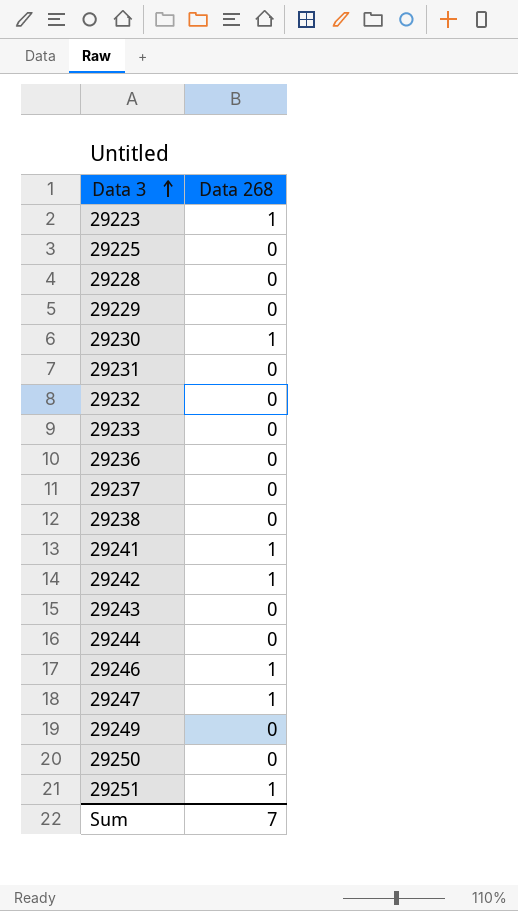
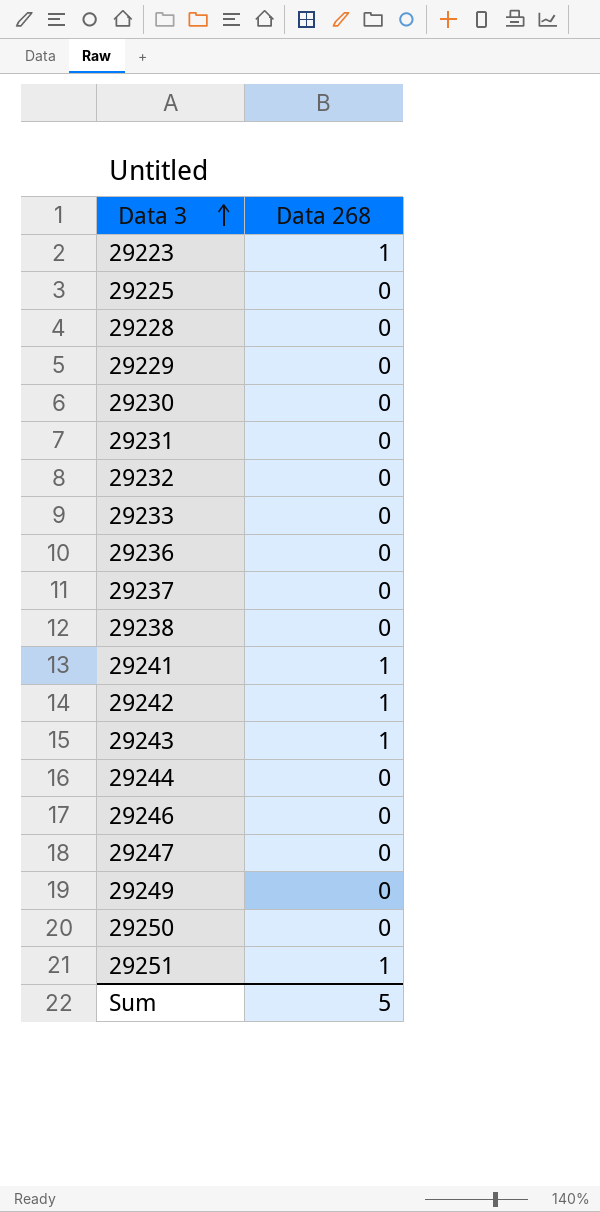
29230 | Data 268: 1 -> 0
29243 | Data 268: 0 -> 1
29246 | Data 268: 1 -> 0
29247 | Data 268: 1 -> 0
Sum | Data 268: 7 -> 5

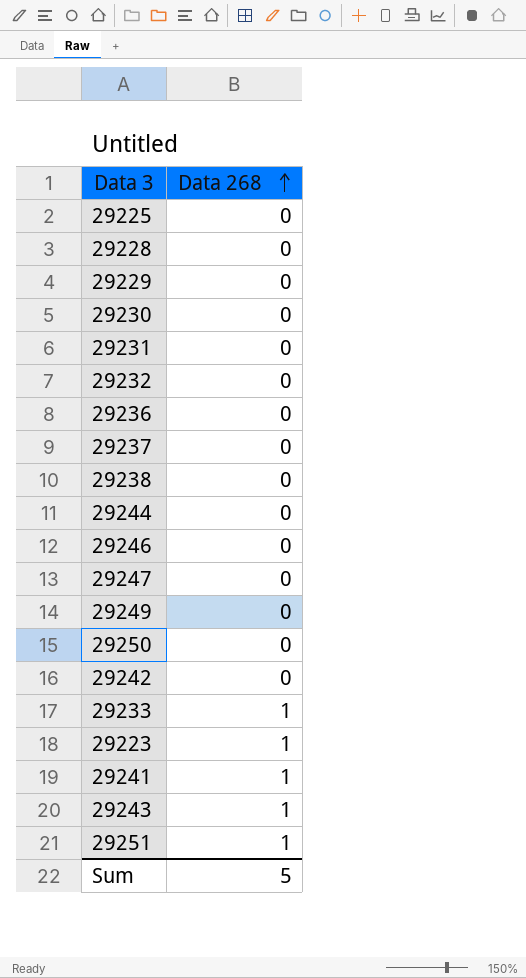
row order: Data 3 ascending -> Data 268 ascending
29242 | Data 268: 1 -> 0
29233 | Data 268: 0 -> 1

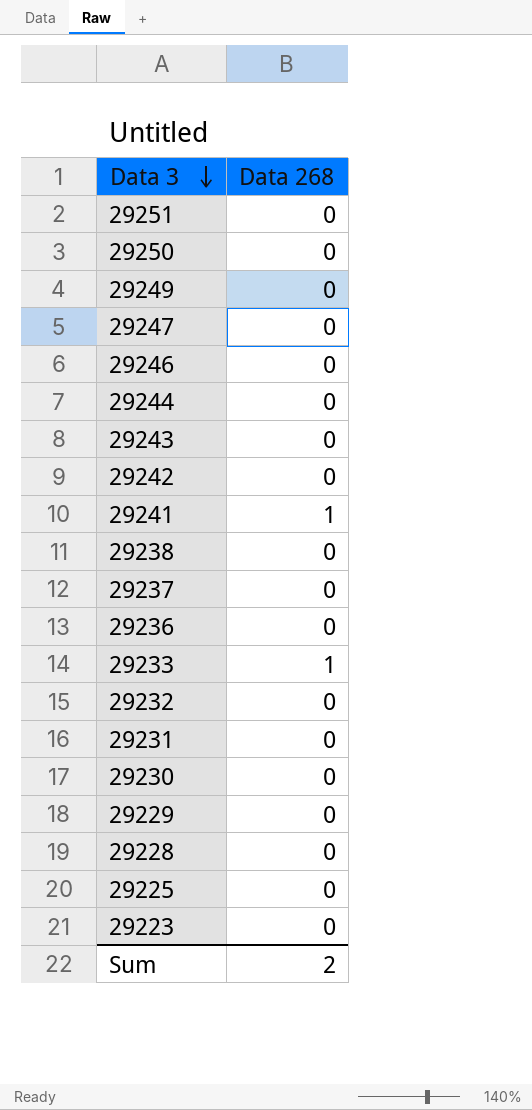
row order: Data 268 ascending -> Data 3 descending
29251 | Data 268: 1 -> 0
29243 | Data 268: 1 -> 0
29223 | Data 268: 1 -> 0
Sum | Data 268: 5 -> 2

